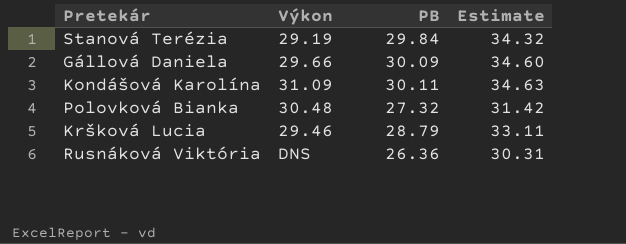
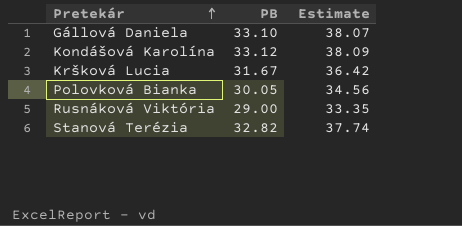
row order: none -> Pretekár ascending
column Výkon | position: 2 -> none
Gállová Daniela | PB: 30.09 -> 33.10
Gállová Daniela | Estimate: 34.60 -> 38.07
Kondášová Karolína | PB: 30.11 -> 33.12
Kondášová Karolína | Estimate: 34.63 -> 38.09
Kršková Lucia | PB: 28.79 -> 31.67
Kršková Lucia | Estimate: 33.11 -> 36.42
Polovková Bianka | PB: 27.32 -> 30.05
Polovková Bianka | Estimate: 31.42 -> 34.56
Rusnáková Viktória | PB: 26.36 -> 29.00
Rusnáková Viktória | Estimate: 30.31 -> 33.35
Stanová Terézia | PB: 29.84 -> 32.82
Stanová Terézia | Estimate: 34.32 -> 37.74

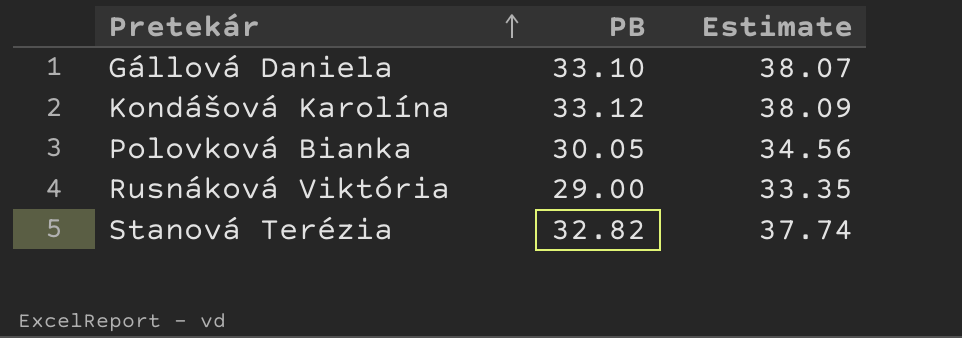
row Kršková Lucia: 31.67 | 36.42 -> none

